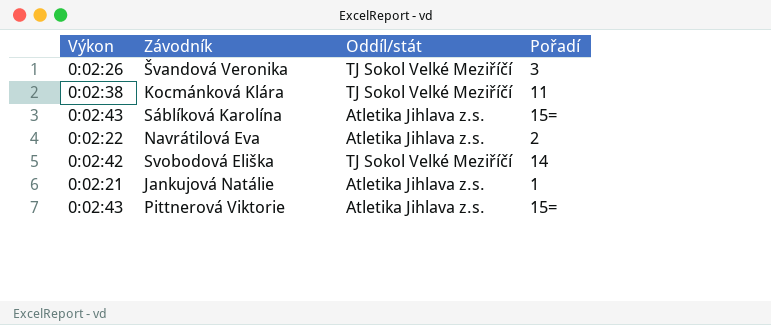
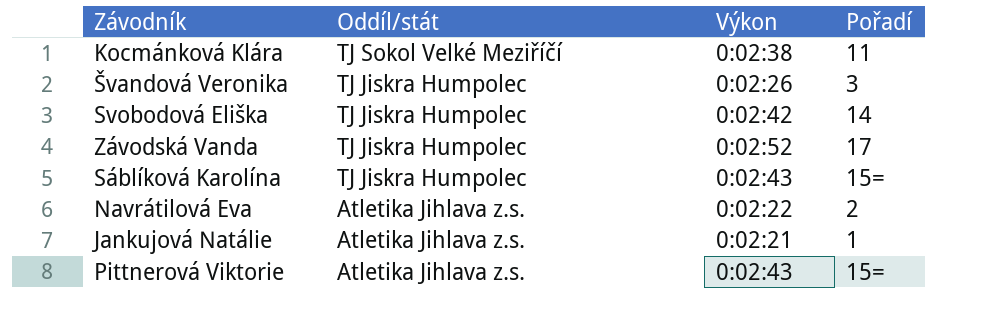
row order: none -> Oddíl/stát descending
column Výkon | position: 1 -> 3
Švandová Veronika | Oddíl/stát: TJ Sokol Velké Meziříčí -> TJ Jiskra Humpolec
Svobodová Eliška | Oddíl/stát: TJ Sokol Velké Meziříčí -> TJ Jiskra Humpolec
row Závodská Vanda: none -> TJ Jiskra Humpolec | 0:02:52 | 17
Sáblíková Karolína | Oddíl/stát: Atletika Jihlava z.s. -> TJ Jiskra Humpolec

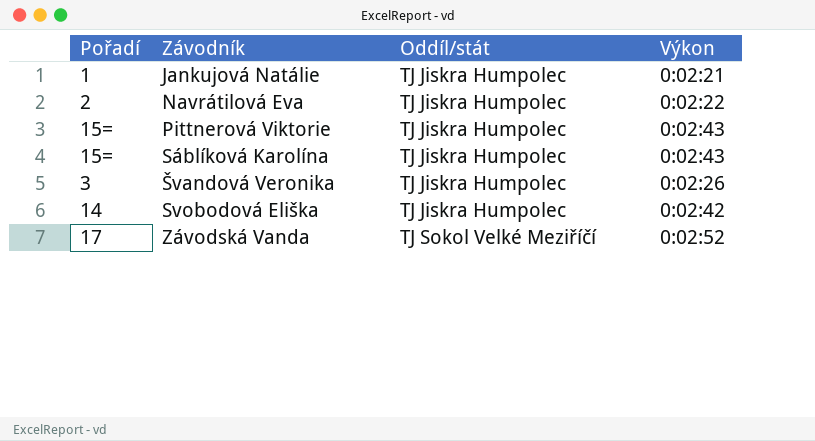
row order: Oddíl/stát descending -> Závodník ascending
column Pořadí | position: 4 -> 1
row Kocmánková Klára: TJ Sokol Velké Meziříčí | 0:02:38 | 11 -> none
Jankujová Natálie | Oddíl/stát: Atletika Jihlava z.s. -> TJ Jiskra Humpolec
Navrátilová Eva | Oddíl/stát: Atletika Jihlava z.s. -> TJ Jiskra Humpolec
Pittnerová Viktorie | Oddíl/stát: Atletika Jihlava z.s. -> TJ Jiskra Humpolec
Závodská Vanda | Oddíl/stát: TJ Jiskra Humpolec -> TJ Sokol Velké Meziříčí

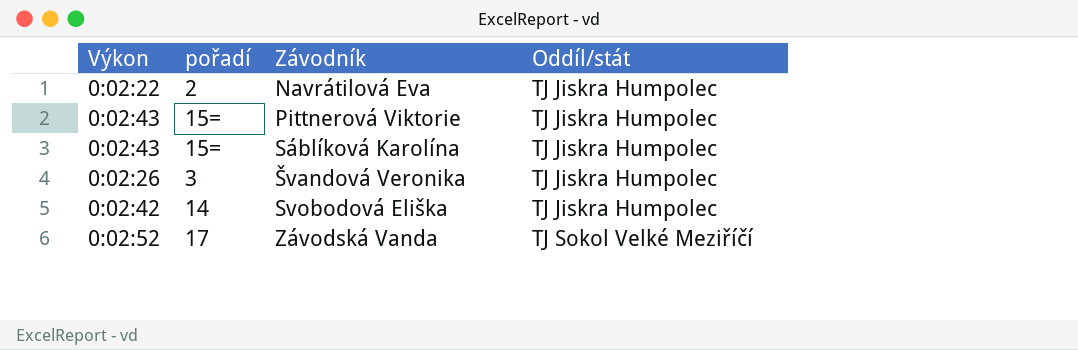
column Výkon | position: 4 -> 1
column name: Pořadí -> pořadí
row Jankujová Natálie: 1 | TJ Jiskra Humpolec | 0:02:21 -> none

